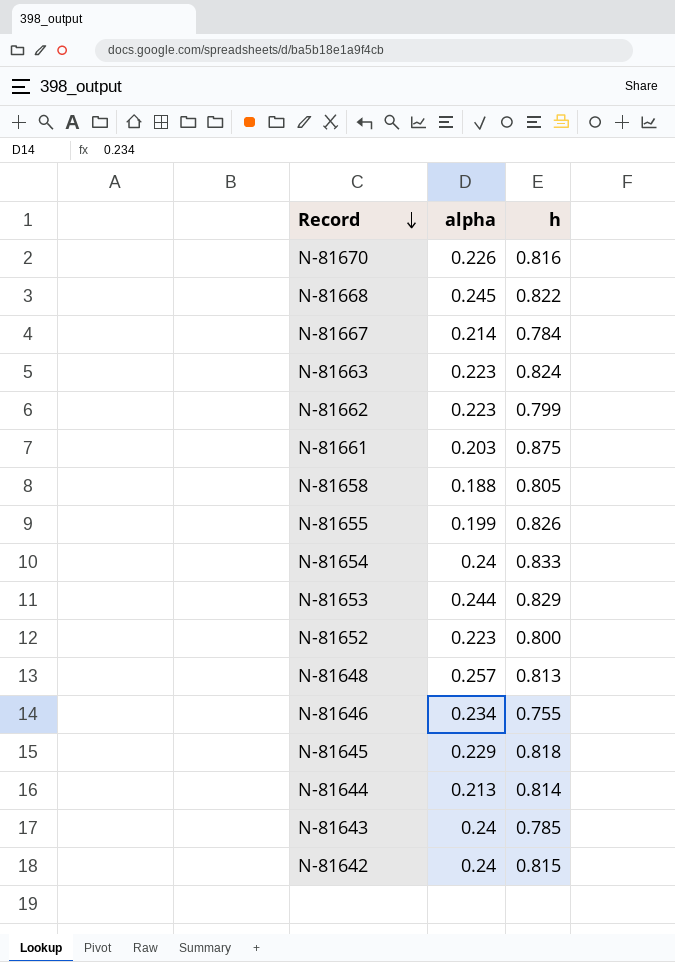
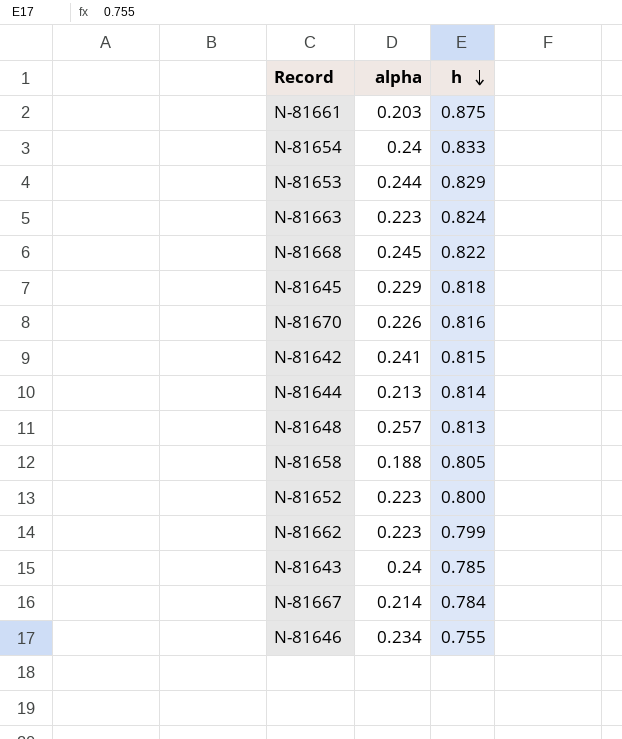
row order: Record descending -> h descending
row N-81655: 0.199 | 0.826 -> none
N-81642 | alpha: 0.24 -> 0.241

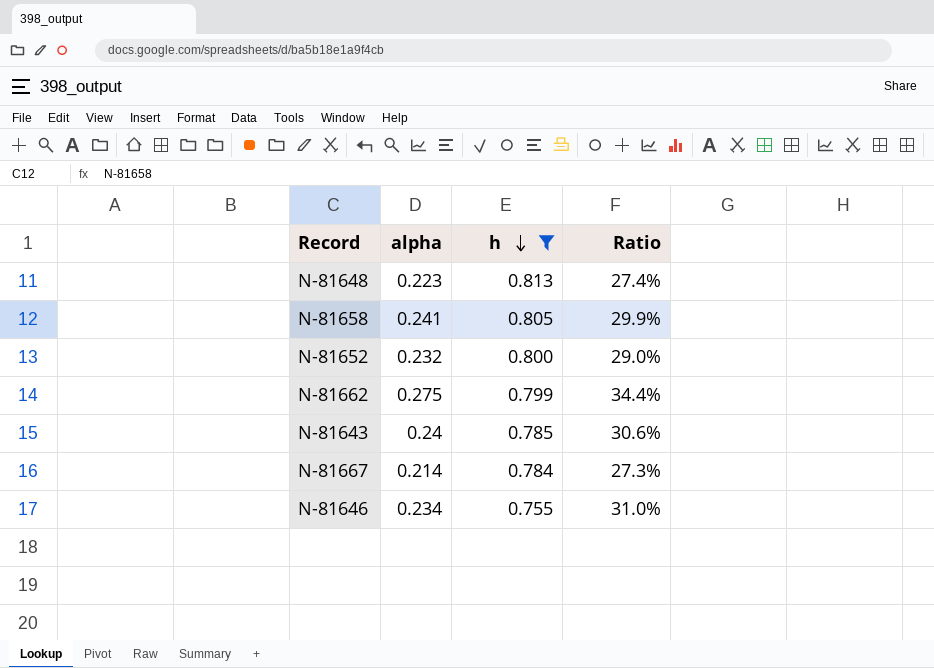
filter: none -> h <= 0.813
column Ratio | formula: none -> [alpha] / [h]
N-81648 | alpha: 0.257 -> 0.223
N-81658 | alpha: 0.188 -> 0.241
N-81652 | alpha: 0.223 -> 0.232
N-81662 | alpha: 0.223 -> 0.275

